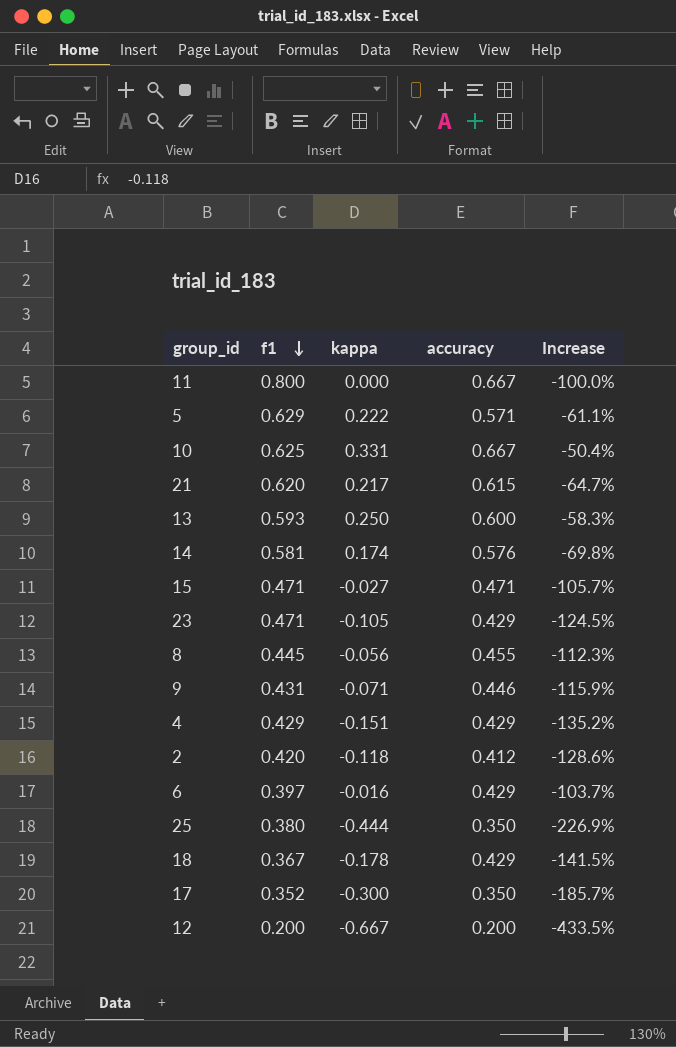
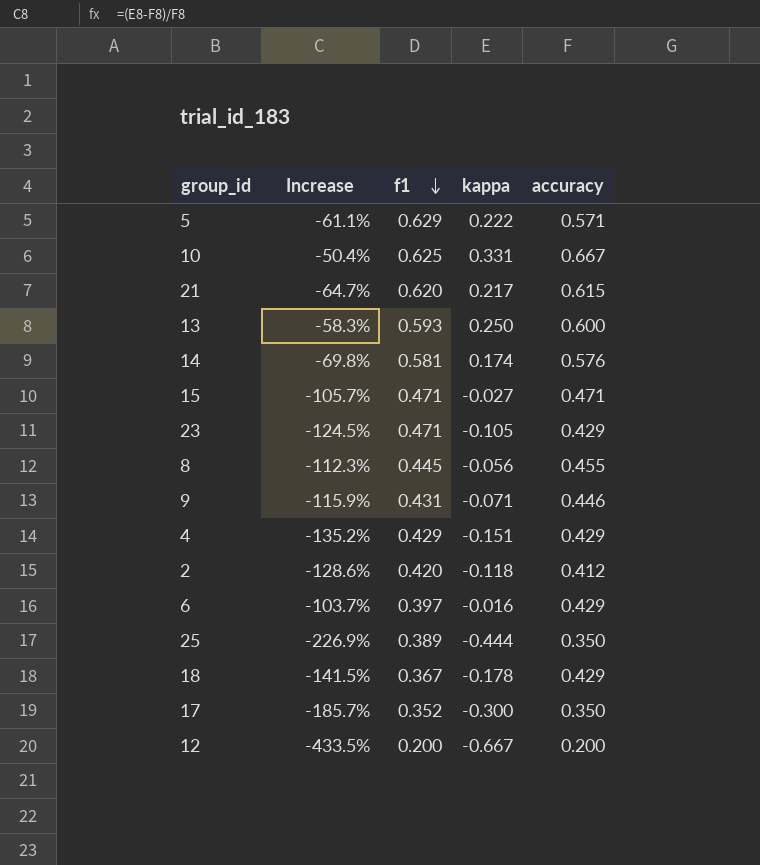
column Increase | position: 5 -> 2
row 11: 0.800 | 0.000 | 0.667 | -100.0% -> none
25 | f1: 0.380 -> 0.389

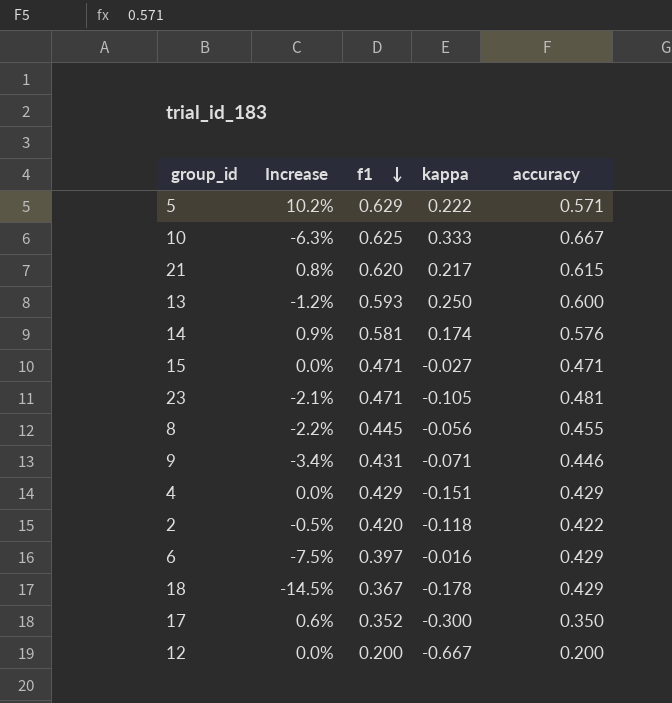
column Increase | formula: ([kappa] - [accuracy]) / [accuracy] -> ([f1] - [accuracy]) / [accuracy]
row 25: -226.9% | 0.389 | -0.444 | 0.350 -> none
10 | kappa: 0.331 -> 0.333
23 | accuracy: 0.429 -> 0.481
2 | accuracy: 0.412 -> 0.422

